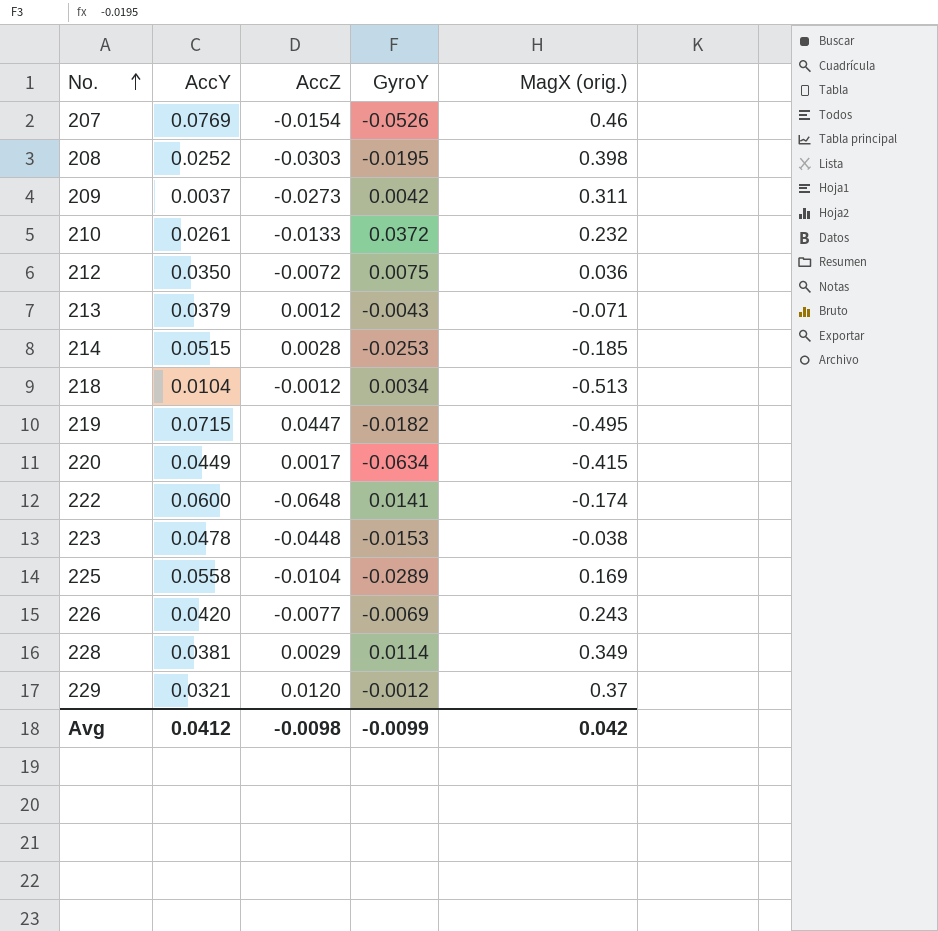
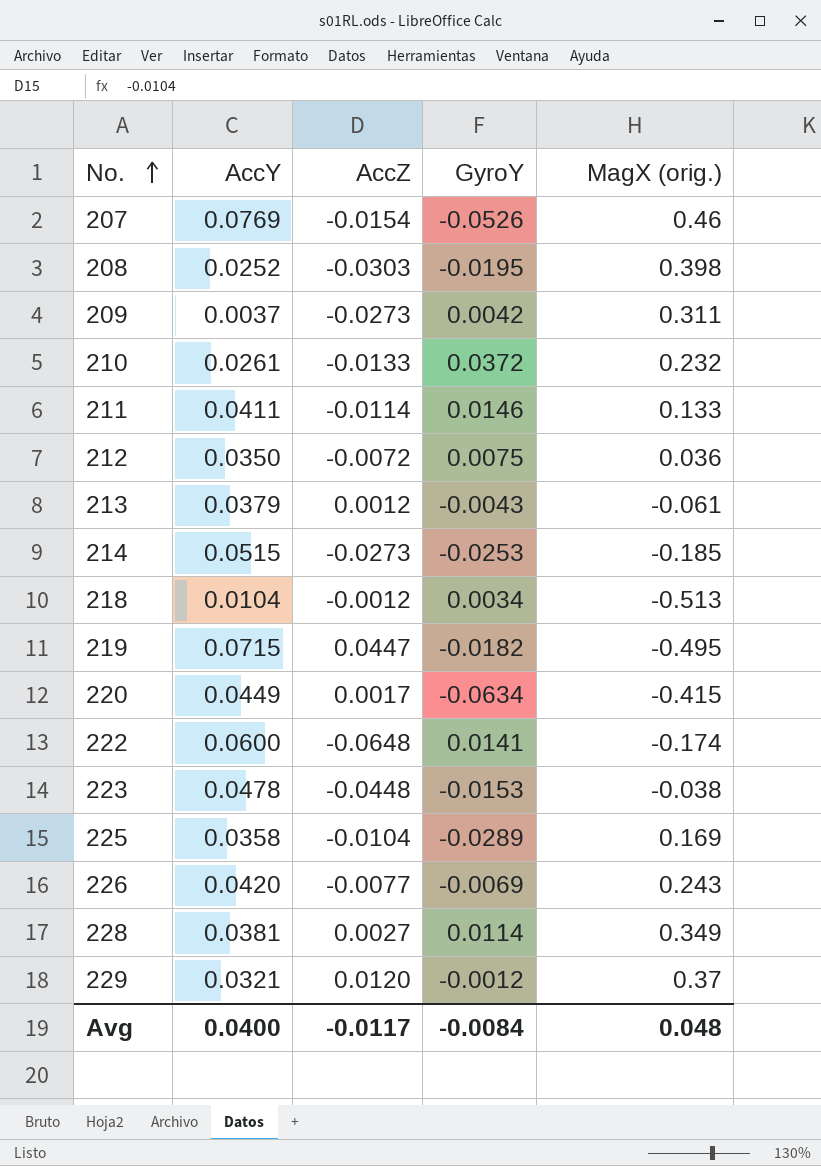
row 211: none -> 0.0411 | -0.0114 | 0.0146 | 0.133
213 | MagX (orig.): -0.071 -> -0.061
214 | AccZ: 0.0028 -> -0.0273
225 | AccY: 0.0558 -> 0.0358
228 | AccZ: 0.0029 -> 0.0027
Avg | AccY: 0.0412 -> 0.0400
Avg | AccZ: -0.0098 -> -0.0117
Avg | GyroY: -0.0099 -> -0.0084
Avg | MagX (orig.): 0.042 -> 0.048

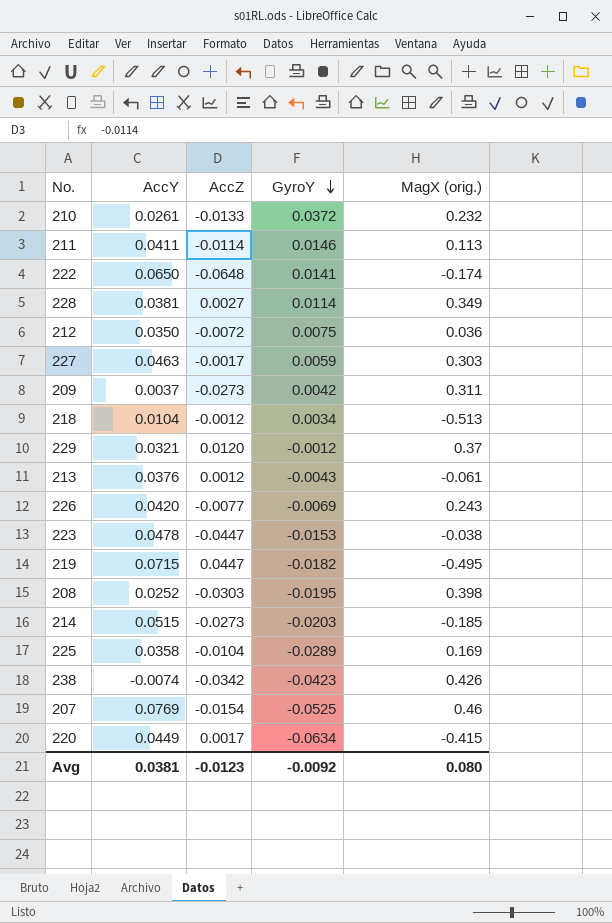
row order: No. ascending -> GyroY descending
211 | MagX (orig.): 0.133 -> 0.113
222 | AccY: 0.0600 -> 0.0650
row 227: none -> 0.0463 | -0.0017 | 0.0059 | 0.303
213 | AccY: 0.0379 -> 0.0376
223 | AccZ: -0.0448 -> -0.0447
214 | GyroY: -0.0253 -> -0.0203
row 238: none -> -0.0074 | -0.0342 | -0.0423 | 0.426
207 | GyroY: -0.0526 -> -0.0525
Avg | AccY: 0.0400 -> 0.0381
Avg | AccZ: -0.0117 -> -0.0123
Avg | GyroY: -0.0084 -> -0.0092
Avg | MagX (orig.): 0.048 -> 0.080

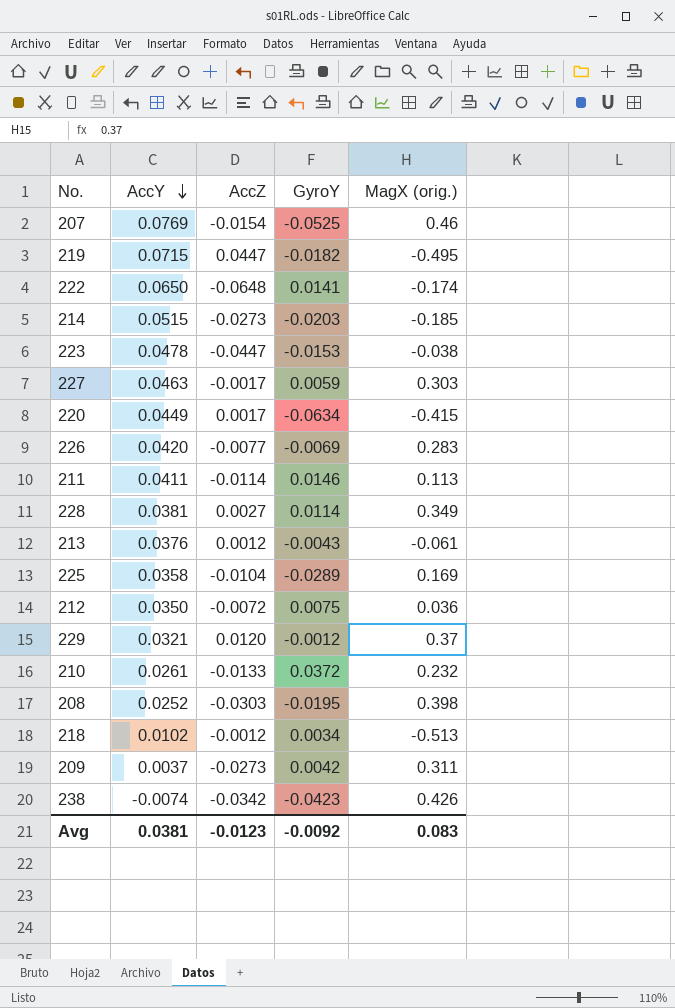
row order: GyroY descending -> AccY descending
226 | MagX (orig.): 0.243 -> 0.283
218 | AccY: 0.0104 -> 0.0102
Avg | MagX (orig.): 0.080 -> 0.083

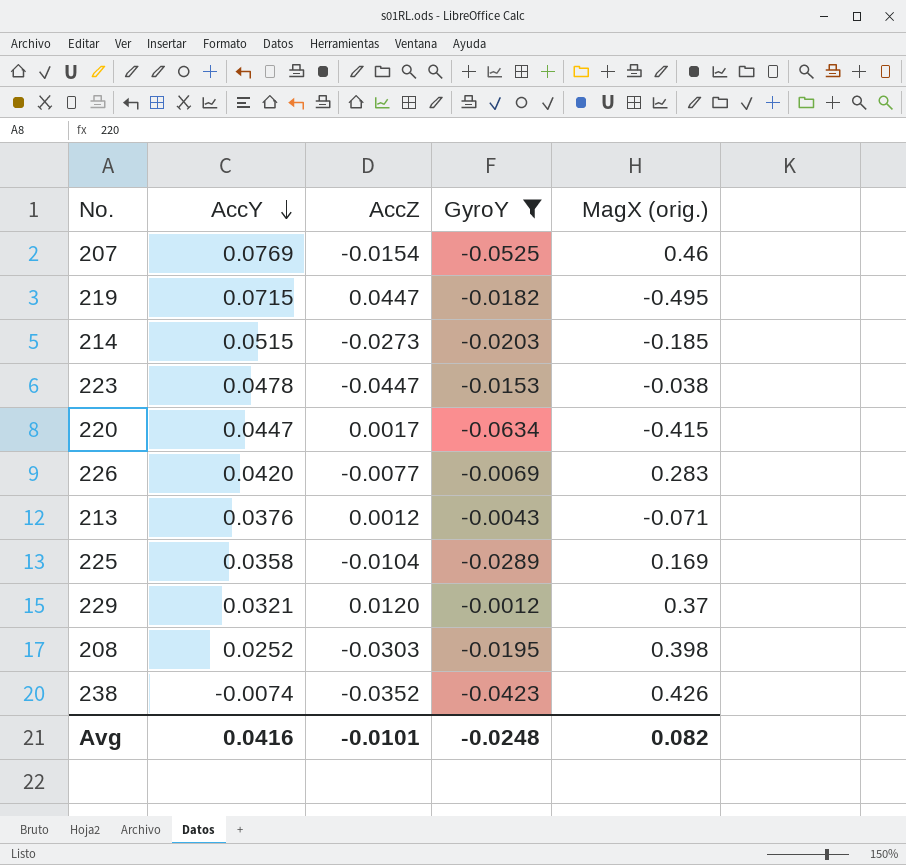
filter: none -> GyroY <= -0.0012
220 | AccY: 0.0449 -> 0.0447
213 | MagX (orig.): -0.061 -> -0.071
238 | AccZ: -0.0342 -> -0.0352
Avg | AccY: 0.0381 -> 0.0416
Avg | AccZ: -0.0123 -> -0.0101
Avg | GyroY: -0.0092 -> -0.0248
Avg | MagX (orig.): 0.083 -> 0.082

